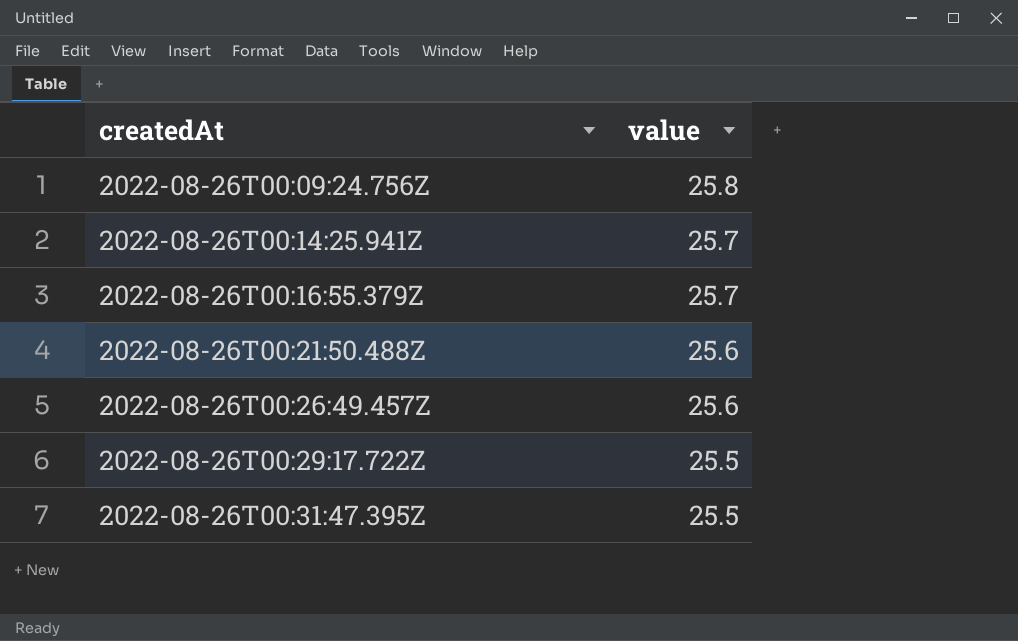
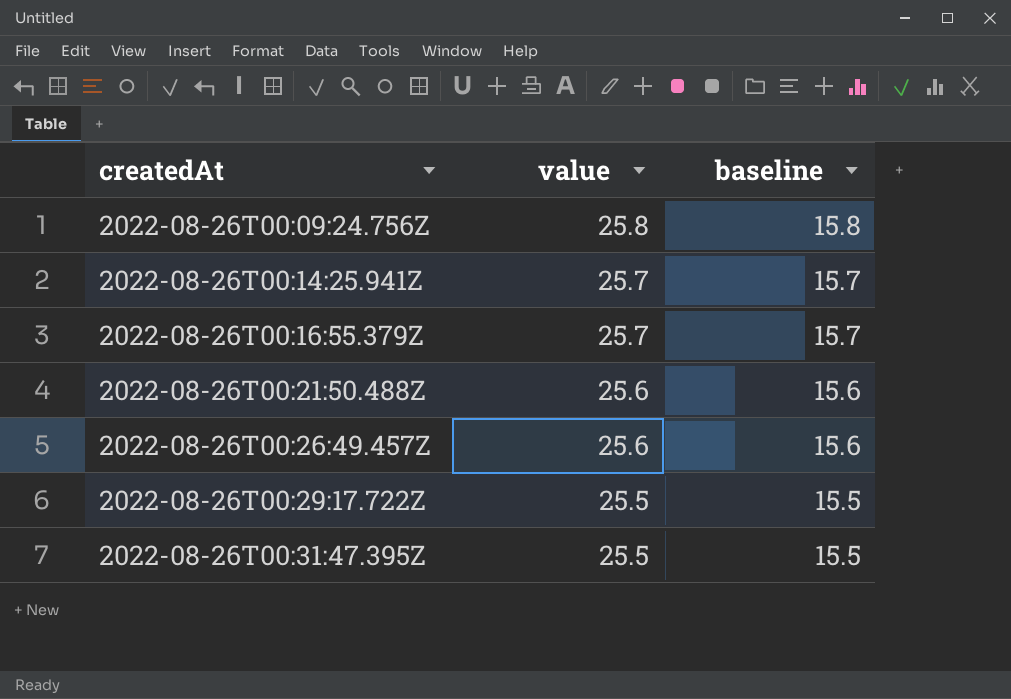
column baseline | formula: none -> [value] - 10

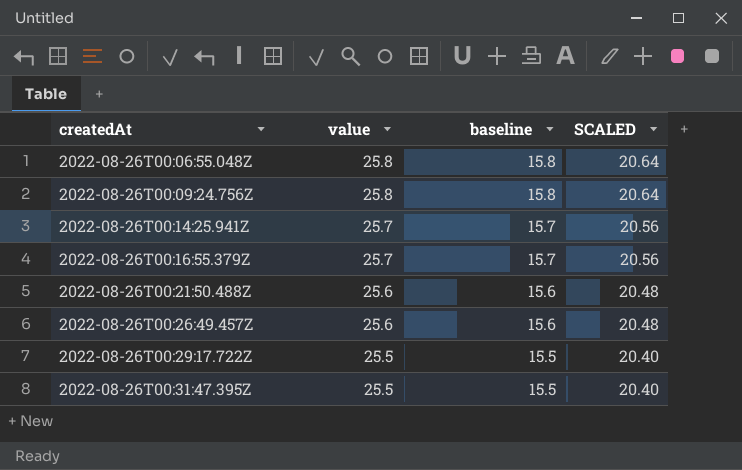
column SCALED | formula: none -> [value] * 0.8
row 2022-08-26T00:06:55.048Z: none -> 25.8 | 15.8 | 20.64

